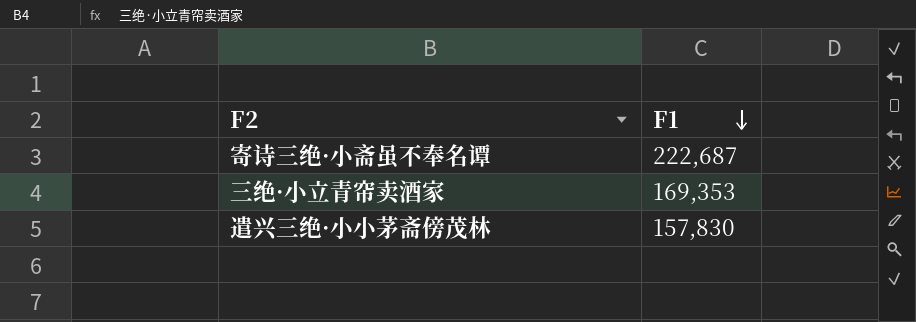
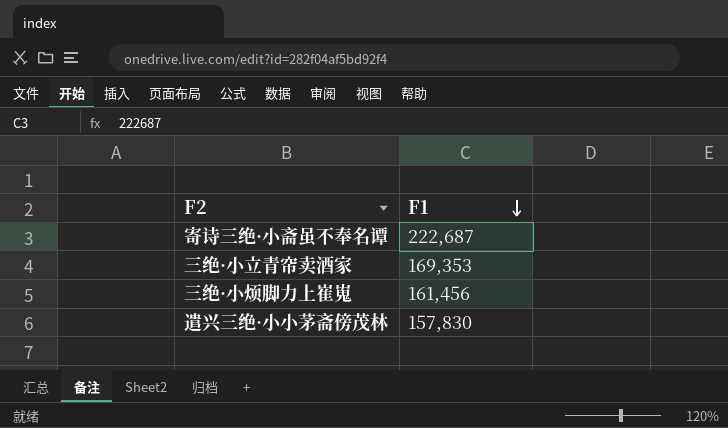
row 三绝·小烦脚力上崔嵬: none -> 161,456

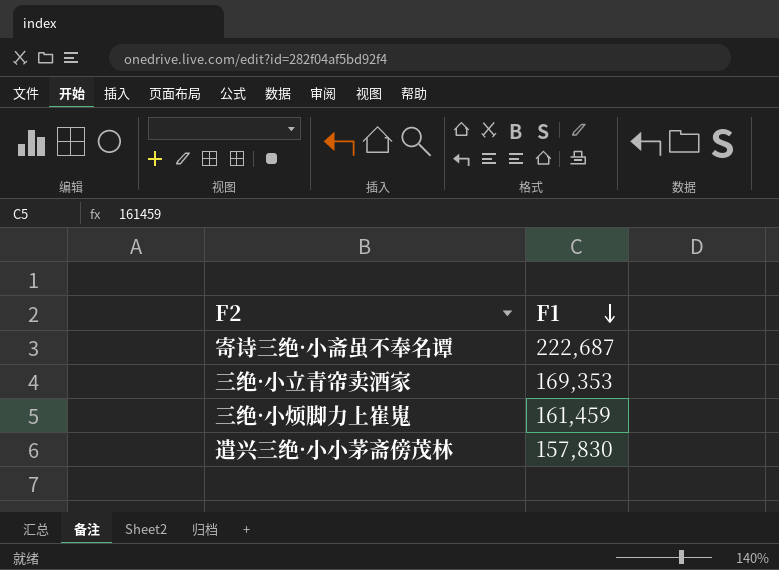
三绝·小烦脚力上崔嵬 | F1: 161,456 -> 161,459

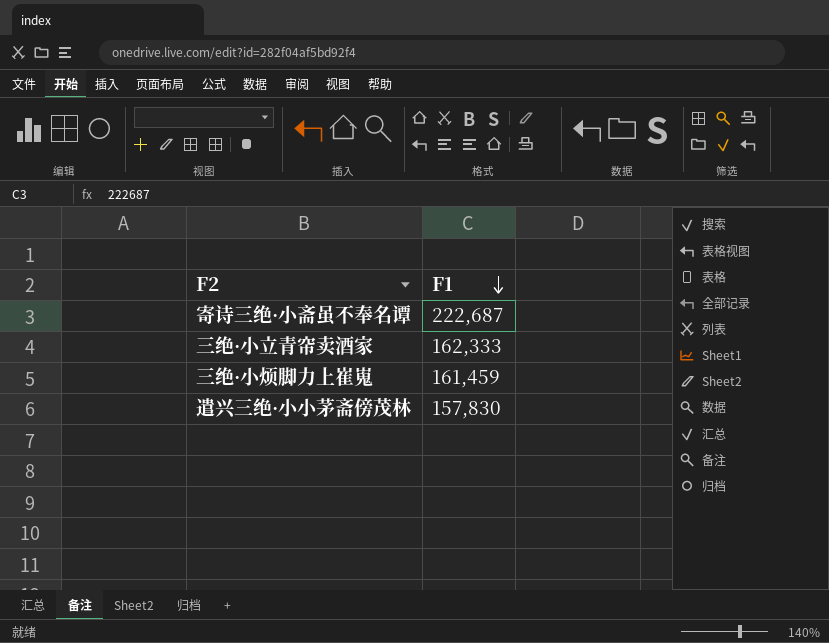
三绝·小立青帘卖酒家 | F1: 169,353 -> 162,333

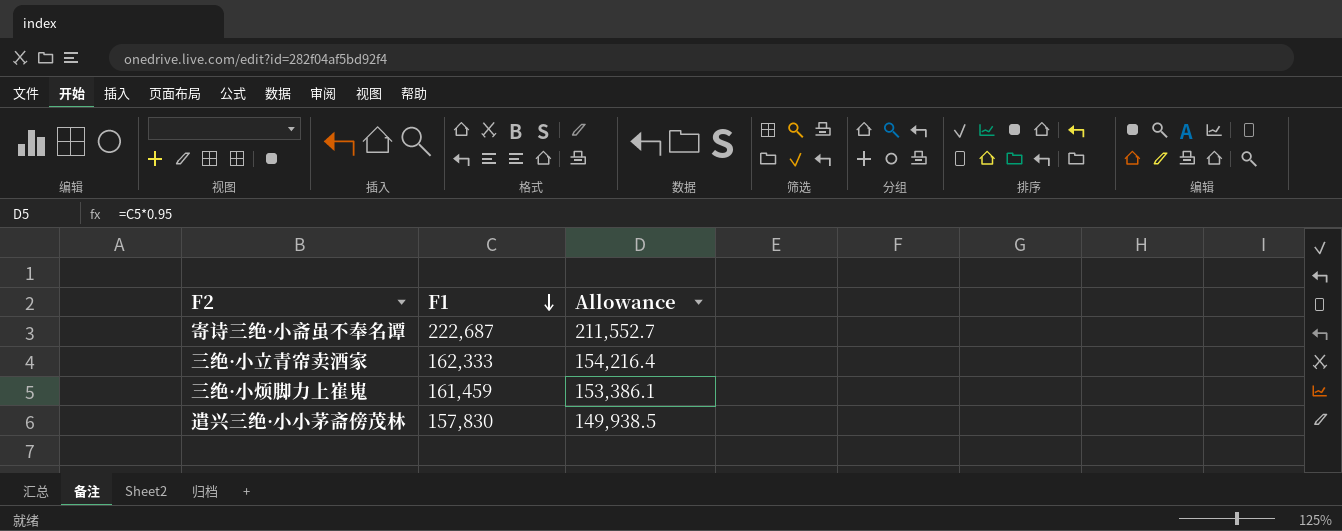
column Allowance | formula: none -> [F1] * 0.95

